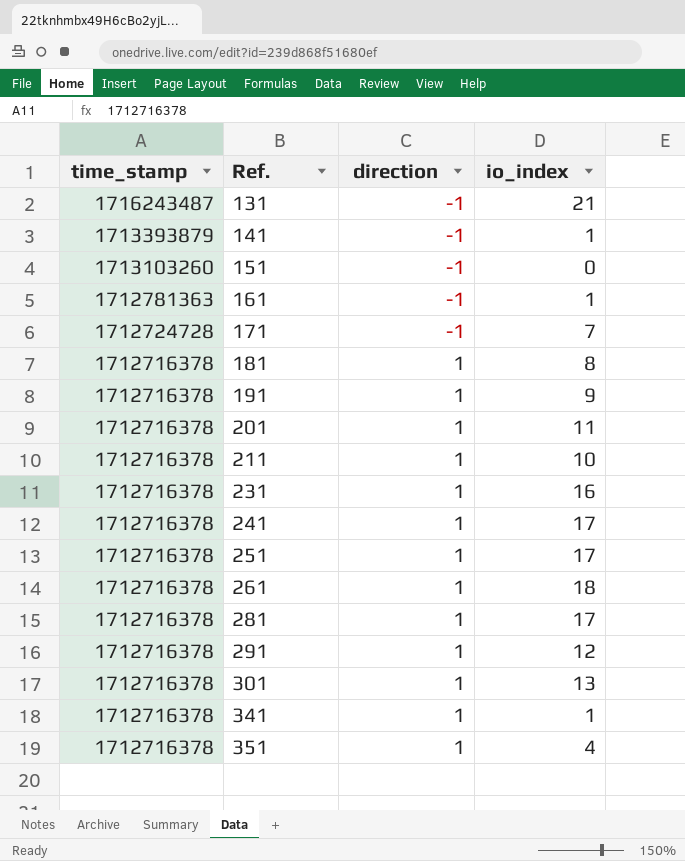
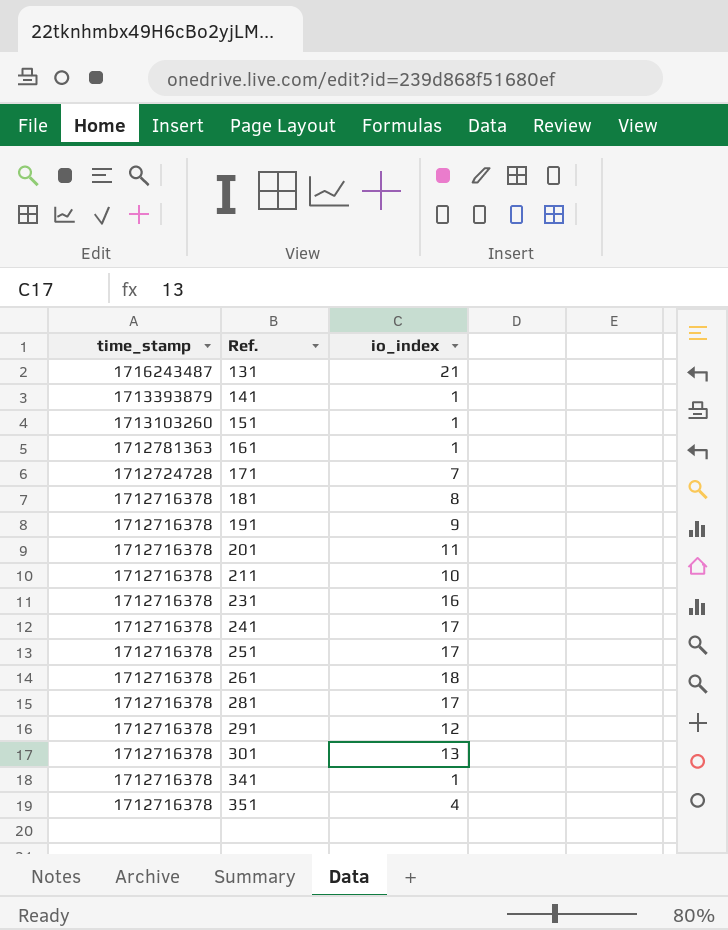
column direction | position: 3 -> none
151 | io_index: 0 -> 1

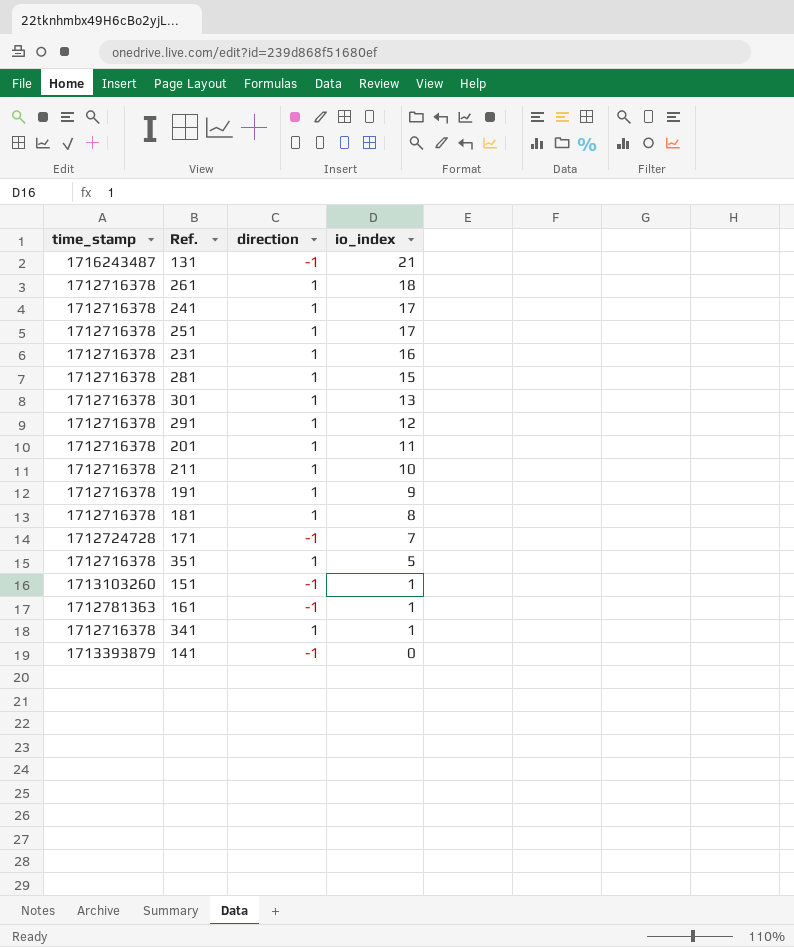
row order: time_stamp descending -> io_index descending
column direction | position: none -> 3
281 | io_index: 17 -> 15
351 | io_index: 4 -> 5
141 | io_index: 1 -> 0

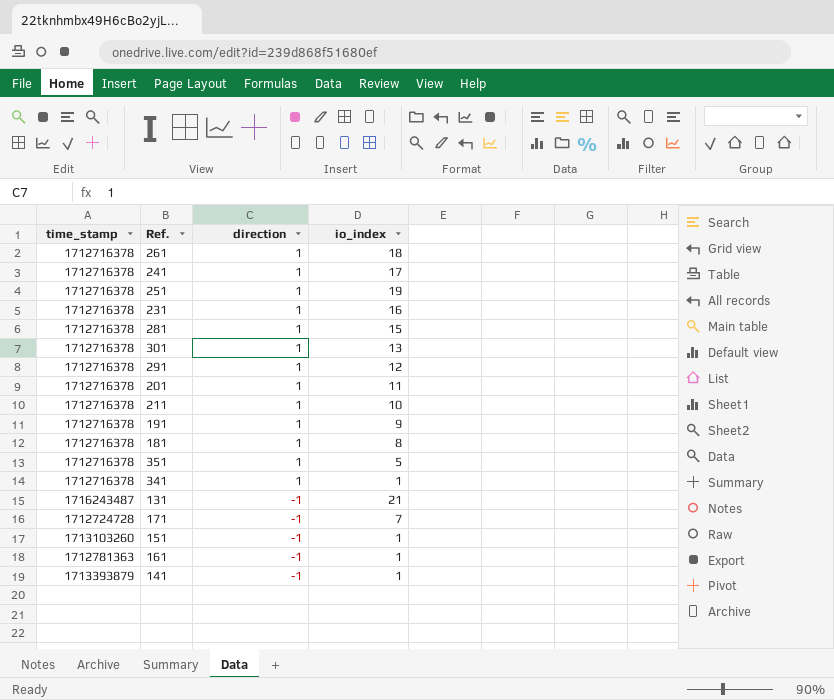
row order: io_index descending -> direction descending
251 | io_index: 17 -> 19
141 | io_index: 0 -> 1

